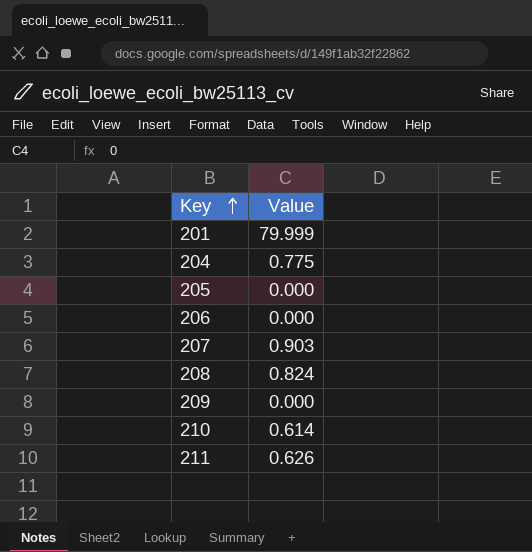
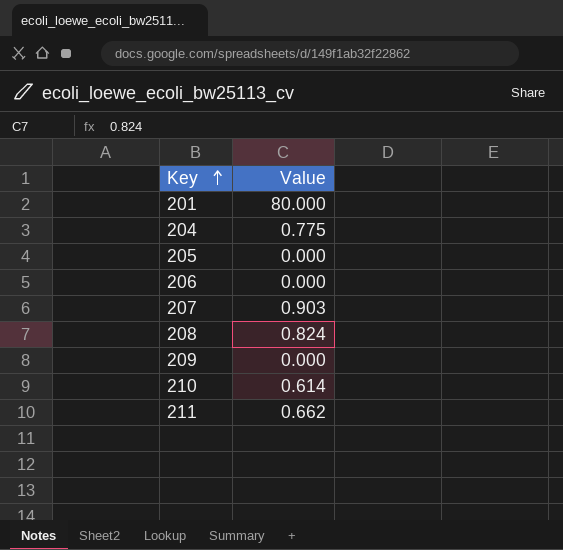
201 | Value: 79.999 -> 80.000
211 | Value: 0.626 -> 0.662

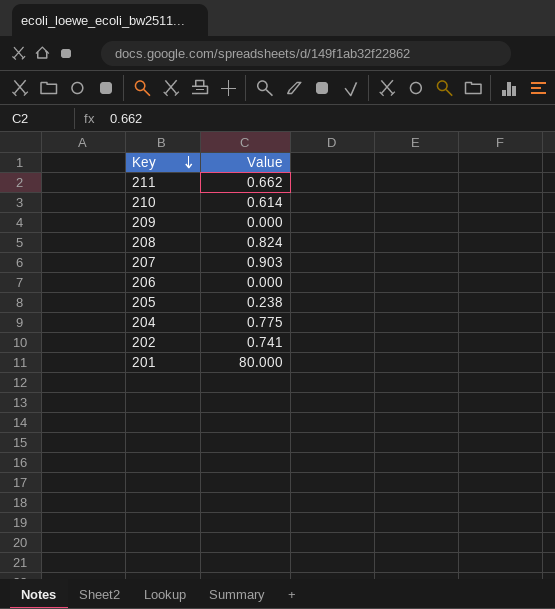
row order: Key ascending -> Key descending
205 | Value: 0.000 -> 0.238
row 202: none -> 0.741

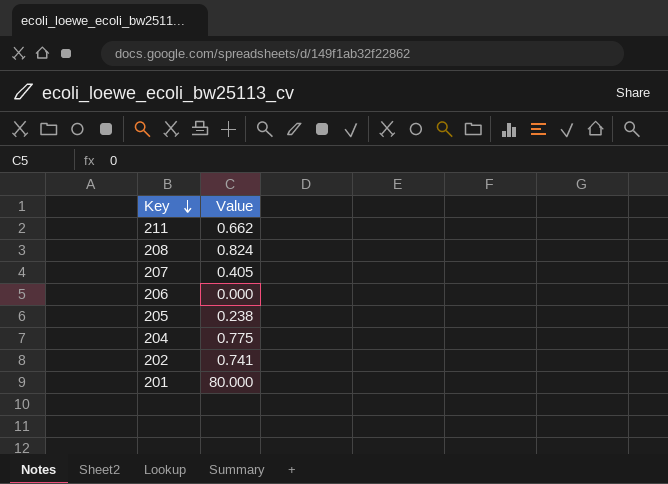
row 210: 0.614 -> none
row 209: 0.000 -> none
207 | Value: 0.903 -> 0.405

